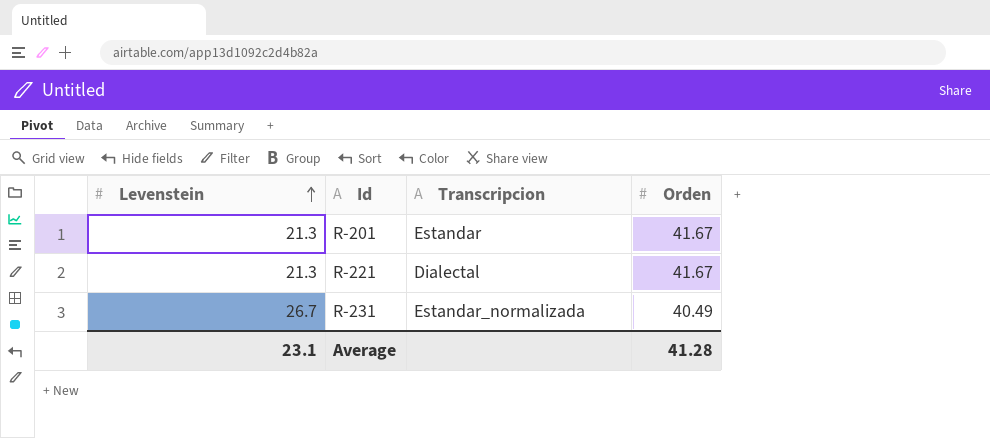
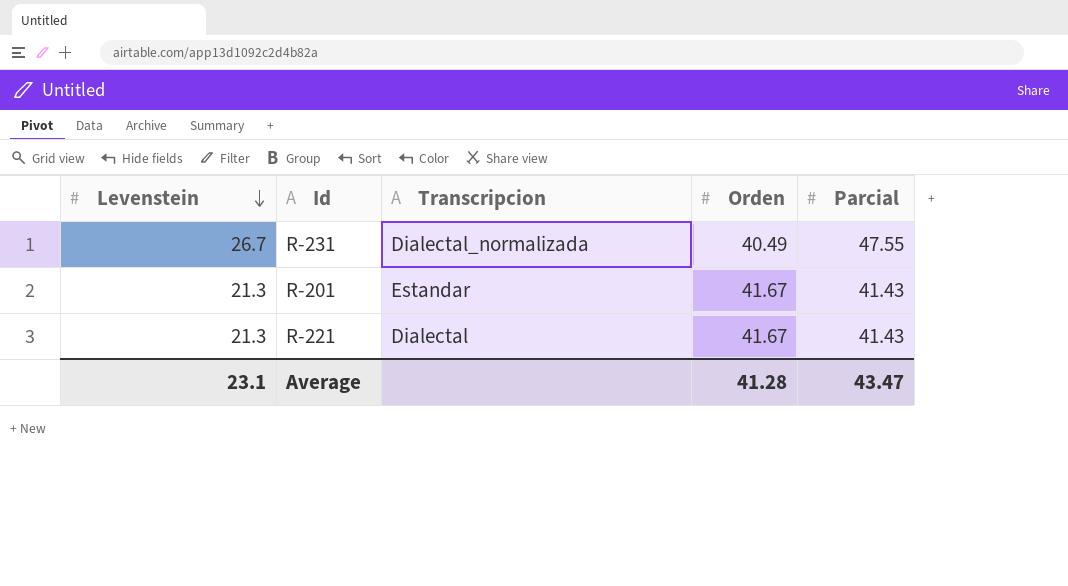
row order: Levenstein ascending -> Levenstein descending
column Parcial | position: none -> 5
R-231 | Transcripcion: Estandar_normalizada -> Dialectal_normalizada

